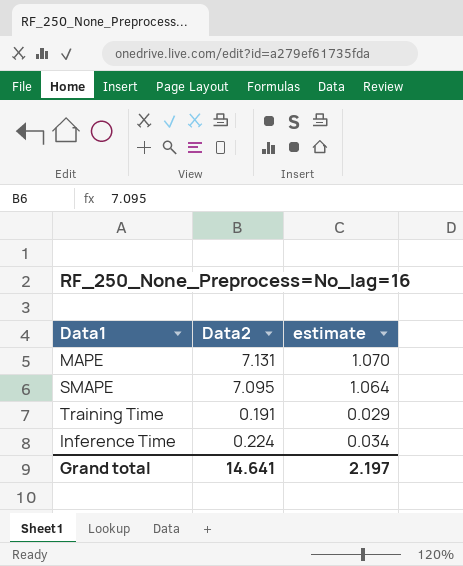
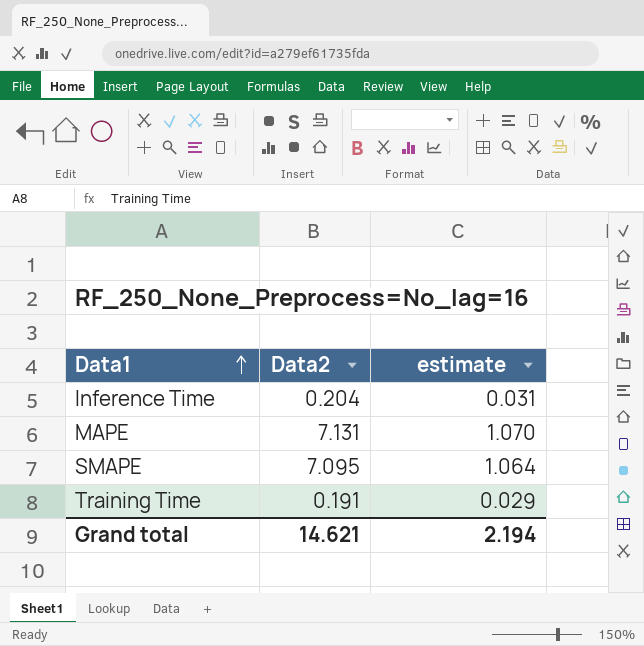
row order: none -> Data1 ascending
Inference Time | Data2: 0.224 -> 0.204
Inference Time | estimate: 0.034 -> 0.031
Grand total | Data2: 14.641 -> 14.621
Grand total | estimate: 2.197 -> 2.194

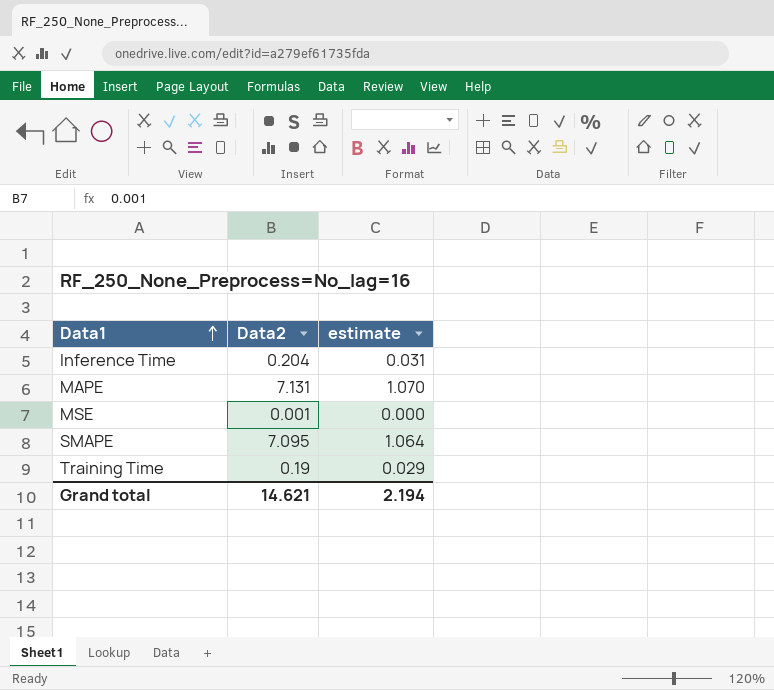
row MSE: none -> 0.001 | 0.000
Training Time | Data2: 0.191 -> 0.19

